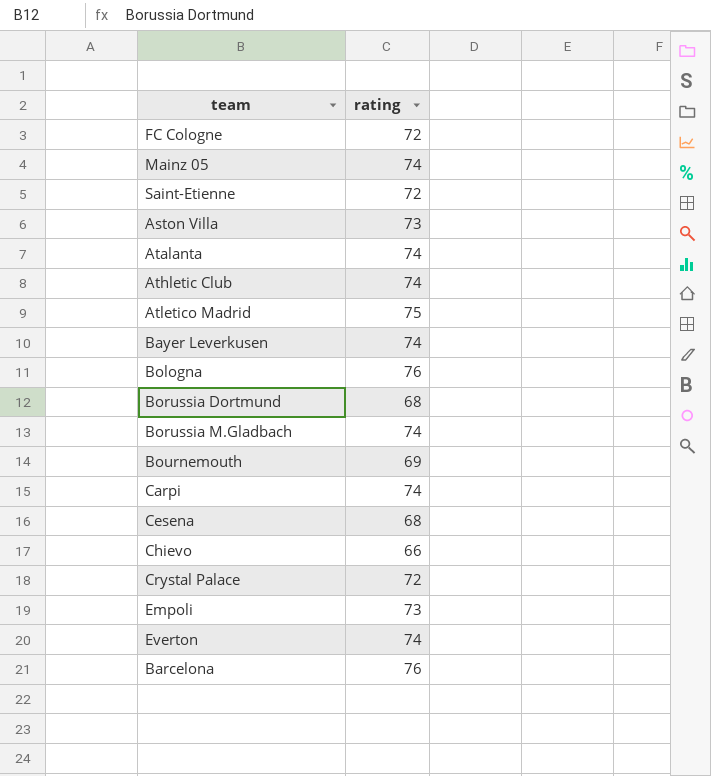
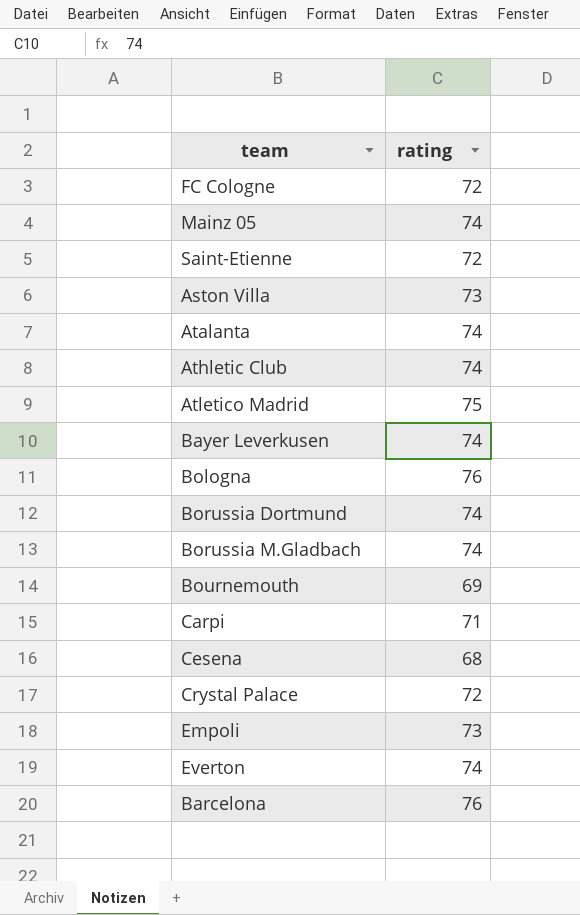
row Chievo: 66 -> none
Borussia Dortmund | rating: 68 -> 74
Carpi | rating: 74 -> 71

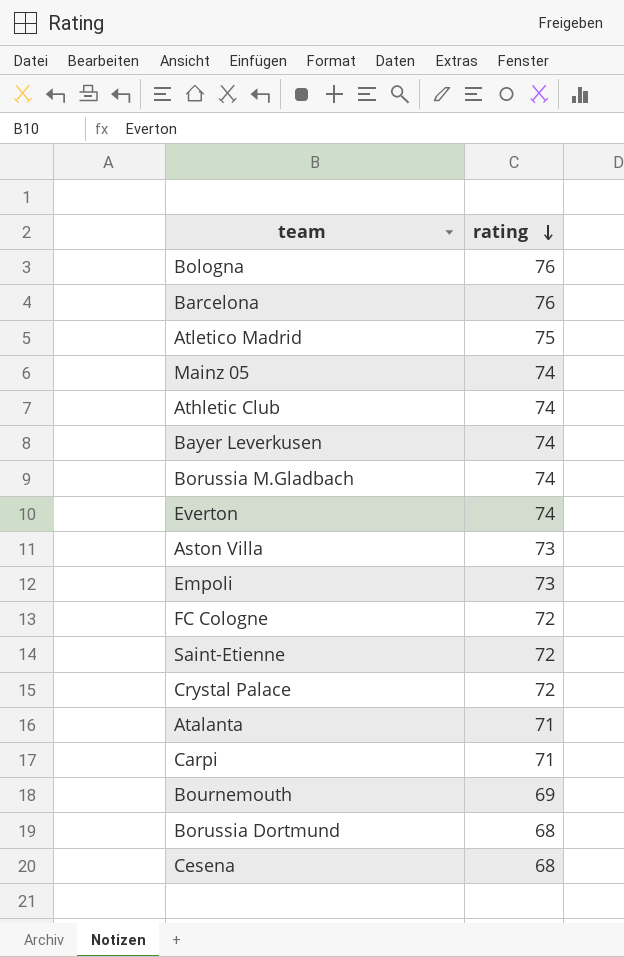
row order: none -> rating descending
Atalanta | rating: 74 -> 71
Borussia Dortmund | rating: 74 -> 68

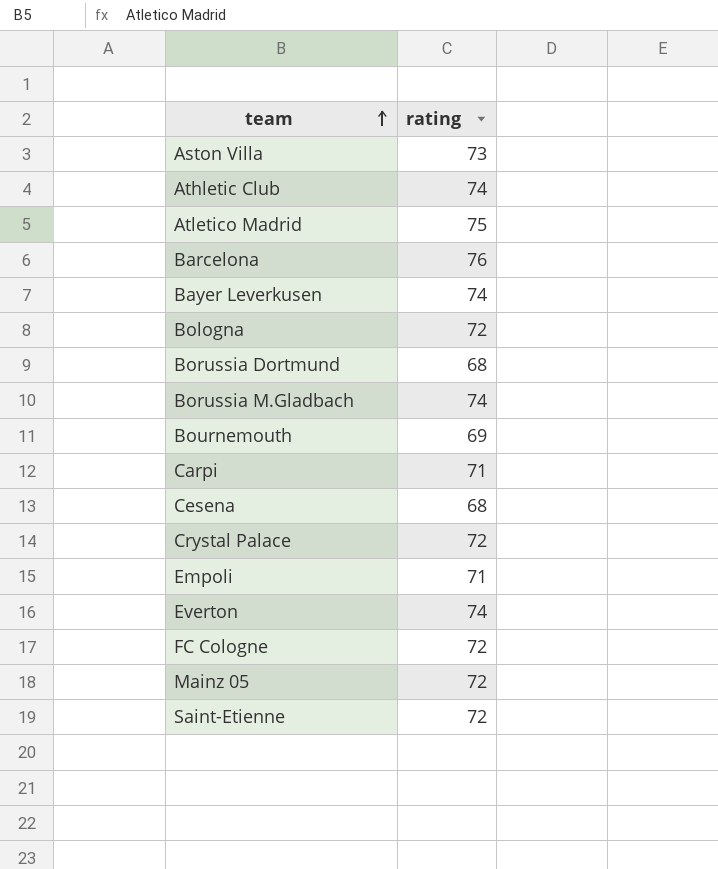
row order: rating descending -> team ascending
row Atalanta: 71 -> none
Bologna | rating: 76 -> 72
Empoli | rating: 73 -> 71
Mainz 05 | rating: 74 -> 72

